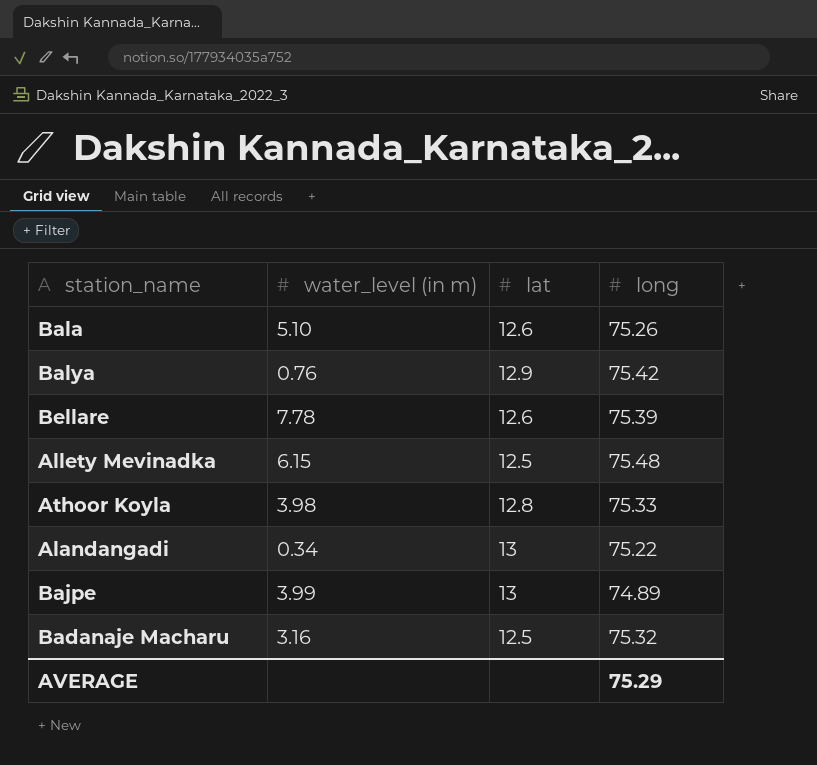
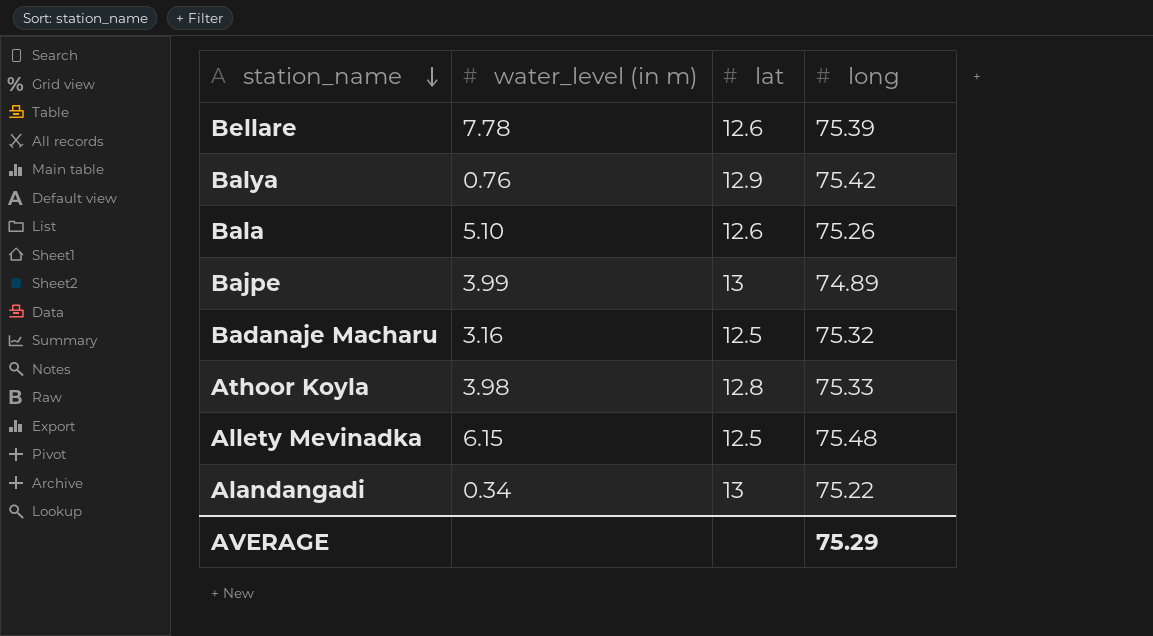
row order: none -> station_name descending

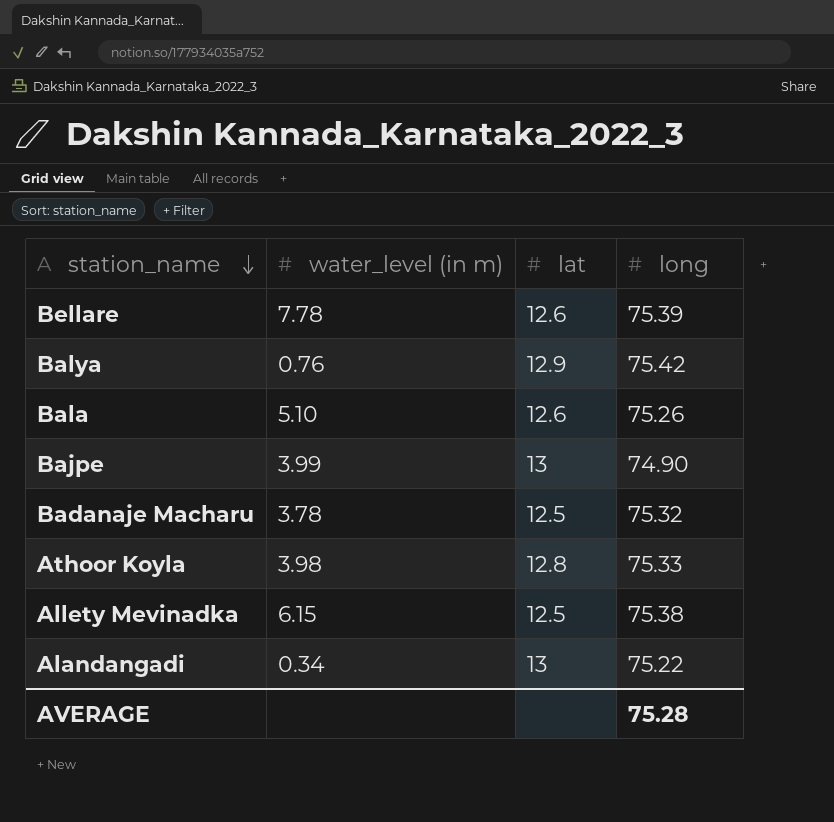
Bajpe | long: 74.89 -> 74.90
Badanaje Macharu | water_level (in m): 3.16 -> 3.78
Allety Mevinadka | long: 75.48 -> 75.38
AVERAGE | long: 75.29 -> 75.28

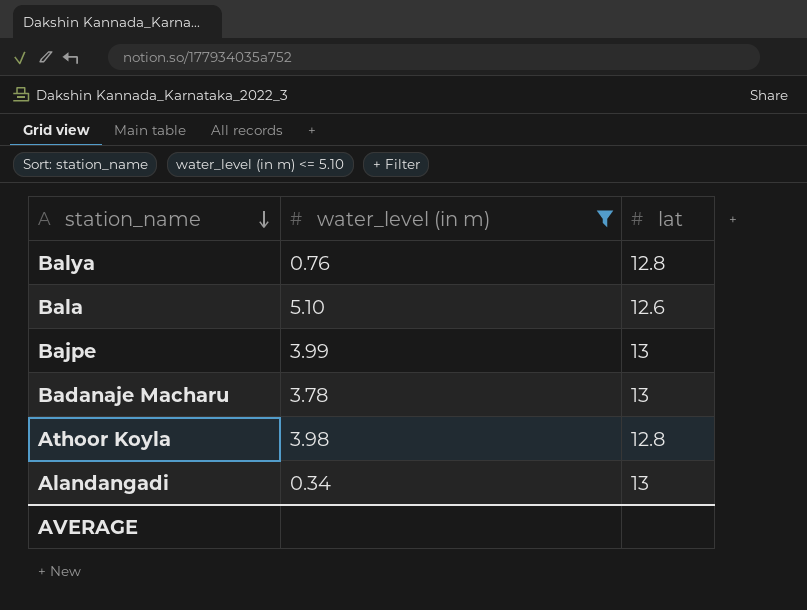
filter: none -> water_level (in m) <= 5.10
column long | position: 4 -> none
Balya | lat: 12.9 -> 12.8
Badanaje Macharu | lat: 12.5 -> 13

